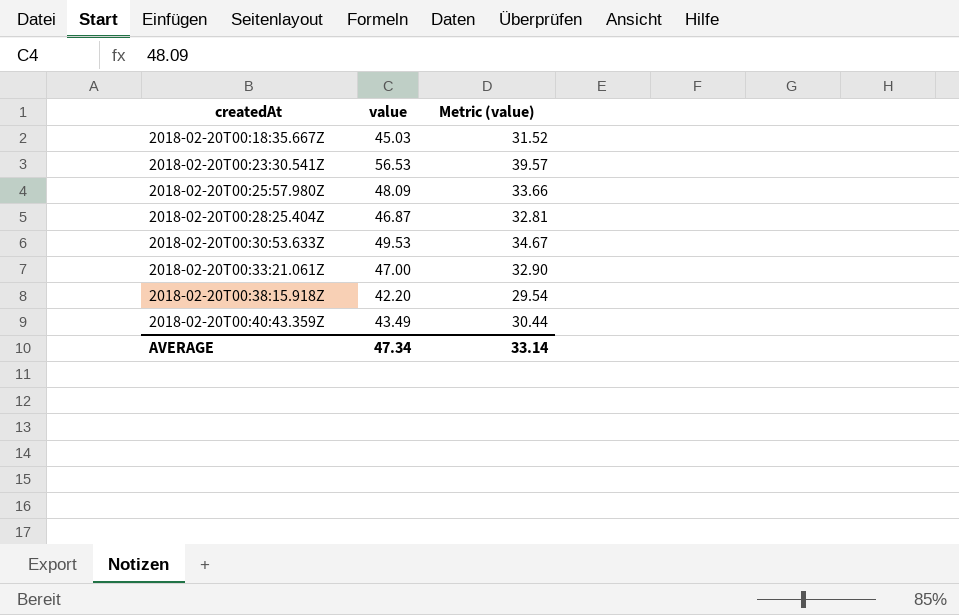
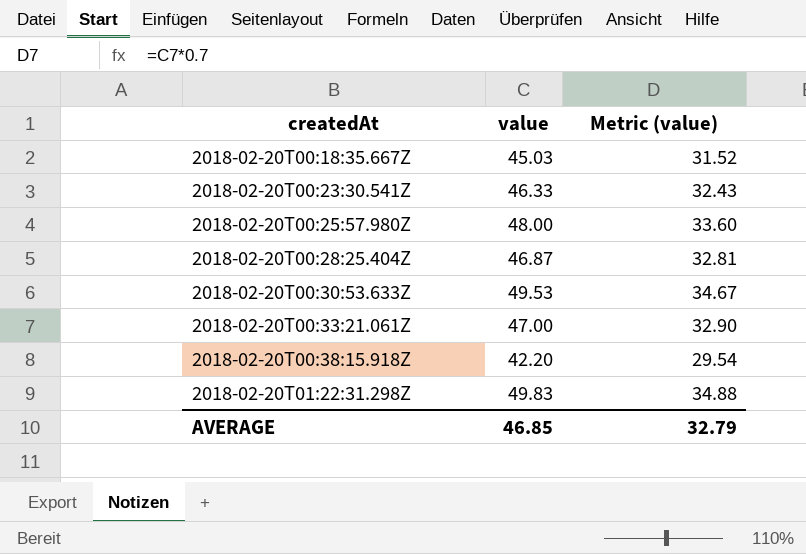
row 2018-02-20T00:40:43.359Z: 43.49 | 30.44 -> none
2018-02-20T00:23:30.541Z | value: 56.53 -> 46.33
2018-02-20T00:23:30.541Z | Metric (value): 39.57 -> 32.43
2018-02-20T00:25:57.980Z | value: 48.09 -> 48.00
2018-02-20T00:25:57.980Z | Metric (value): 33.66 -> 33.60
row 2018-02-20T01:22:31.298Z: none -> 49.83 | 34.88
AVERAGE | value: 47.34 -> 46.85
AVERAGE | Metric (value): 33.14 -> 32.79

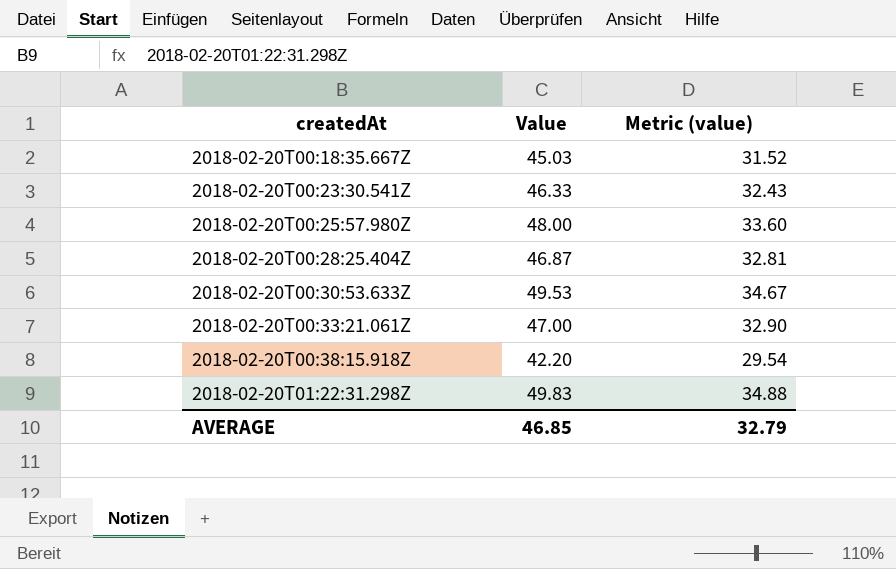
column name: value -> Value

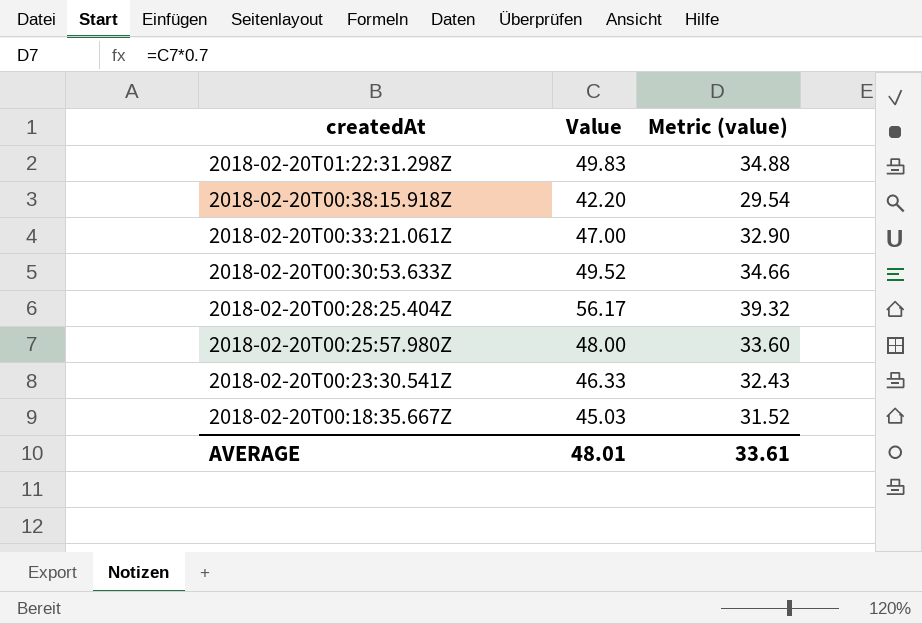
row order: createdAt ascending -> createdAt descending
2018-02-20T00:30:53.633Z | Value: 49.53 -> 49.52
2018-02-20T00:30:53.633Z | Metric (value): 34.67 -> 34.66
2018-02-20T00:28:25.404Z | Value: 46.87 -> 56.17
2018-02-20T00:28:25.404Z | Metric (value): 32.81 -> 39.32
AVERAGE | Value: 46.85 -> 48.01
AVERAGE | Metric (value): 32.79 -> 33.61

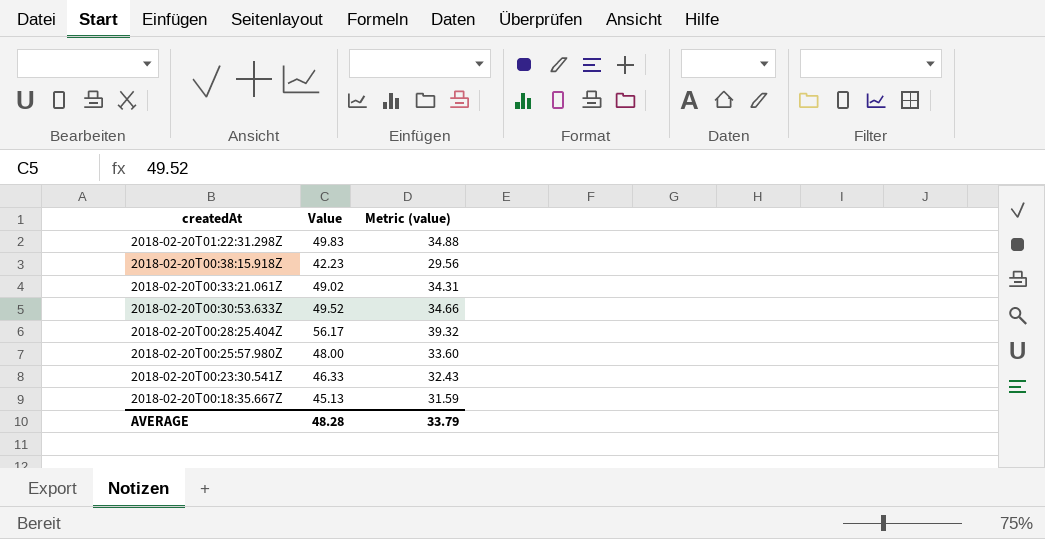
2018-02-20T00:38:15.918Z | Value: 42.20 -> 42.23
2018-02-20T00:38:15.918Z | Metric (value): 29.54 -> 29.56
2018-02-20T00:33:21.061Z | Value: 47.00 -> 49.02
2018-02-20T00:33:21.061Z | Metric (value): 32.90 -> 34.31
2018-02-20T00:18:35.667Z | Value: 45.03 -> 45.13
2018-02-20T00:18:35.667Z | Metric (value): 31.52 -> 31.59
AVERAGE | Value: 48.01 -> 48.28
AVERAGE | Metric (value): 33.61 -> 33.79

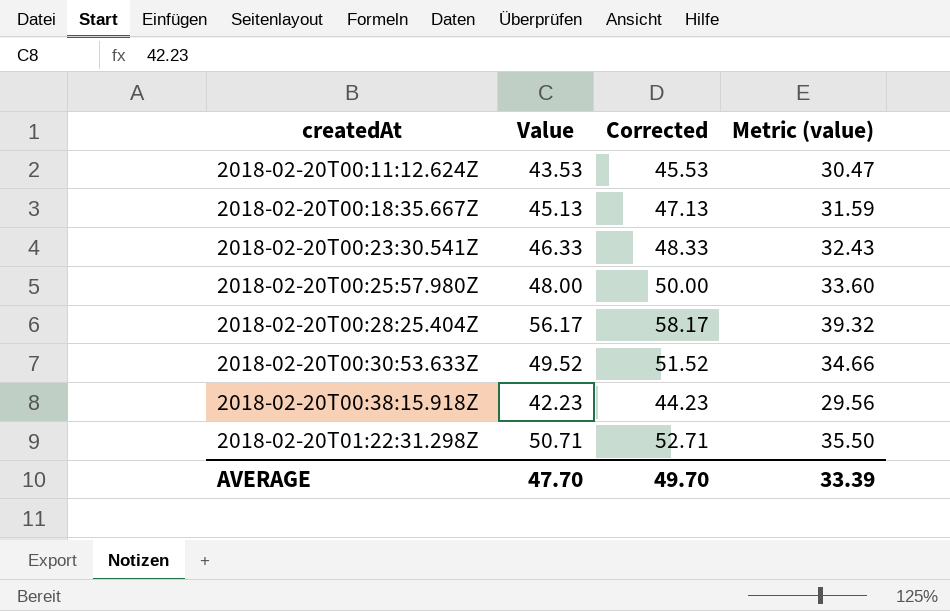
row order: createdAt descending -> createdAt ascending
column Corrected | formula: none -> [Value] + 2
row 2018-02-20T00:33:21.061Z: 49.02 | 34.31 -> none
row 2018-02-20T00:11:12.624Z: none -> 43.53 | 45.53 | 30.47
2018-02-20T01:22:31.298Z | Value: 49.83 -> 50.71
2018-02-20T01:22:31.298Z | Metric (value): 34.88 -> 35.50
AVERAGE | Value: 48.28 -> 47.70
AVERAGE | Metric (value): 33.79 -> 33.39

